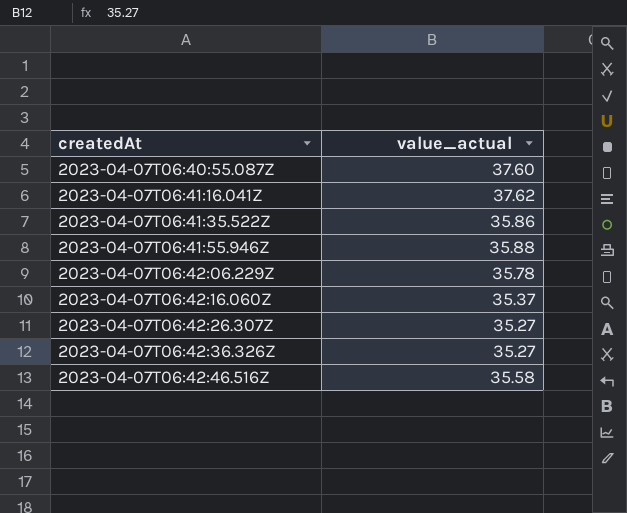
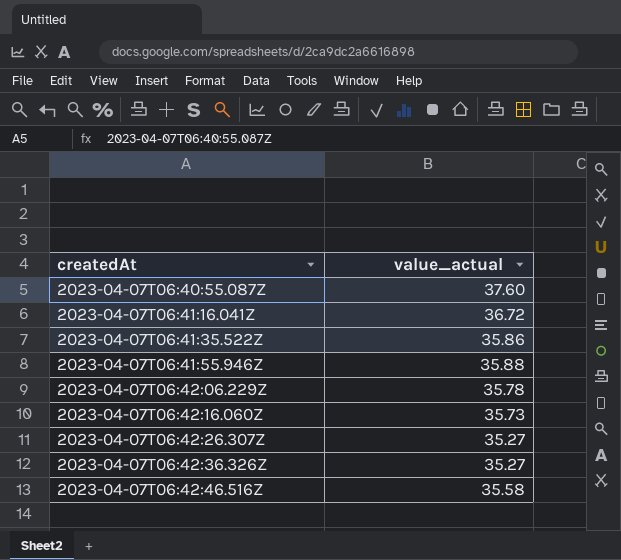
2023-04-07T06:41:16.041Z | value_actual: 37.62 -> 36.72
2023-04-07T06:42:16.060Z | value_actual: 35.37 -> 35.73

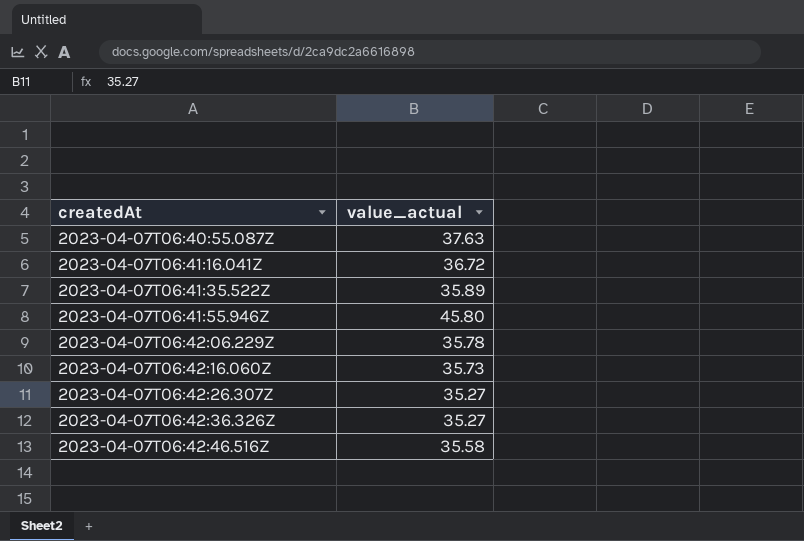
2023-04-07T06:40:55.087Z | value_actual: 37.60 -> 37.63
2023-04-07T06:41:35.522Z | value_actual: 35.86 -> 35.89
2023-04-07T06:41:55.946Z | value_actual: 35.88 -> 45.80

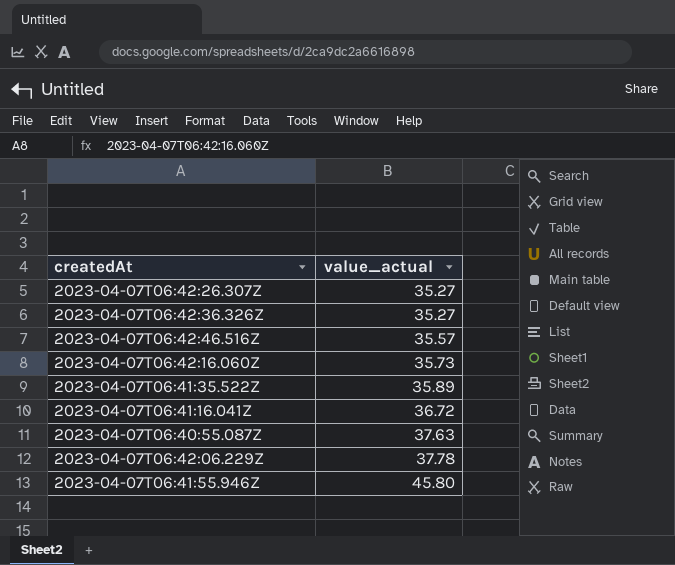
row order: createdAt ascending -> value_actual ascending
2023-04-07T06:42:46.516Z | value_actual: 35.58 -> 35.57
2023-04-07T06:42:06.229Z | value_actual: 35.78 -> 37.78

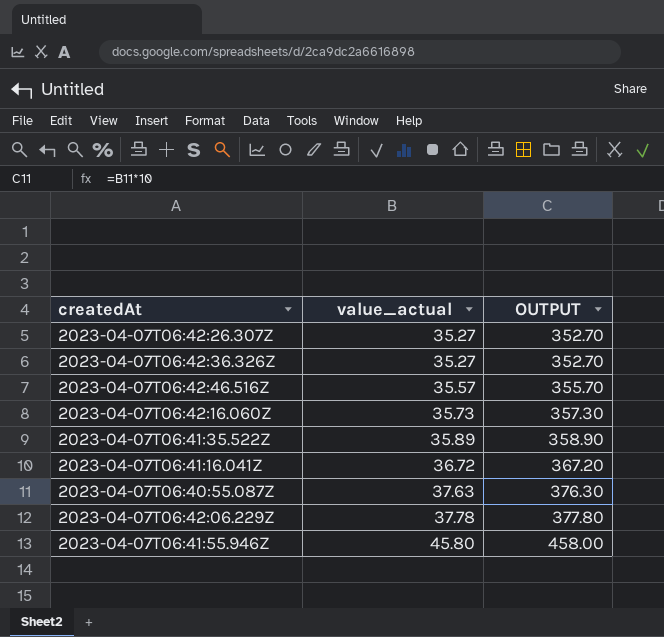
column OUTPUT | formula: none -> [value_actual] * 10

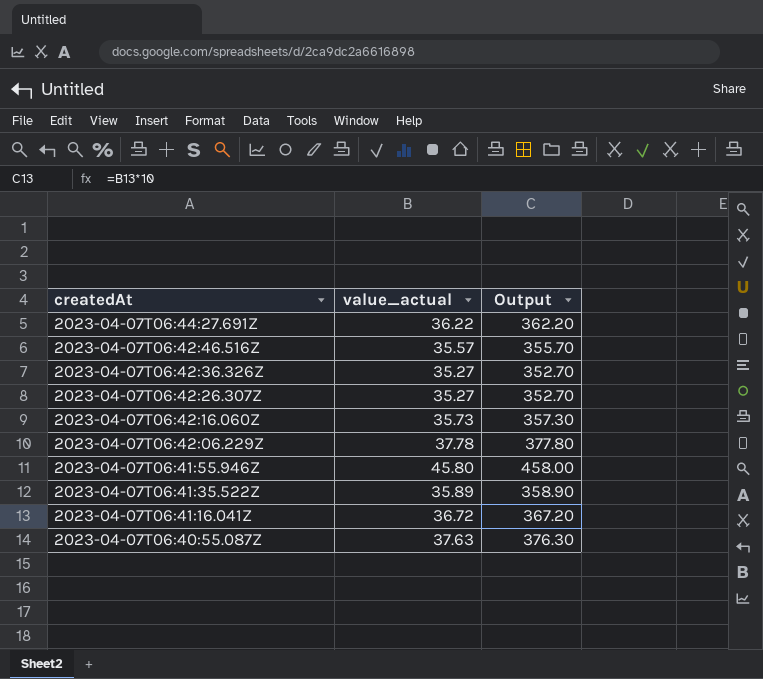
row order: value_actual ascending -> createdAt descending
column name: OUTPUT -> Output
row 2023-04-07T06:44:27.691Z: none -> 36.22 | 362.20

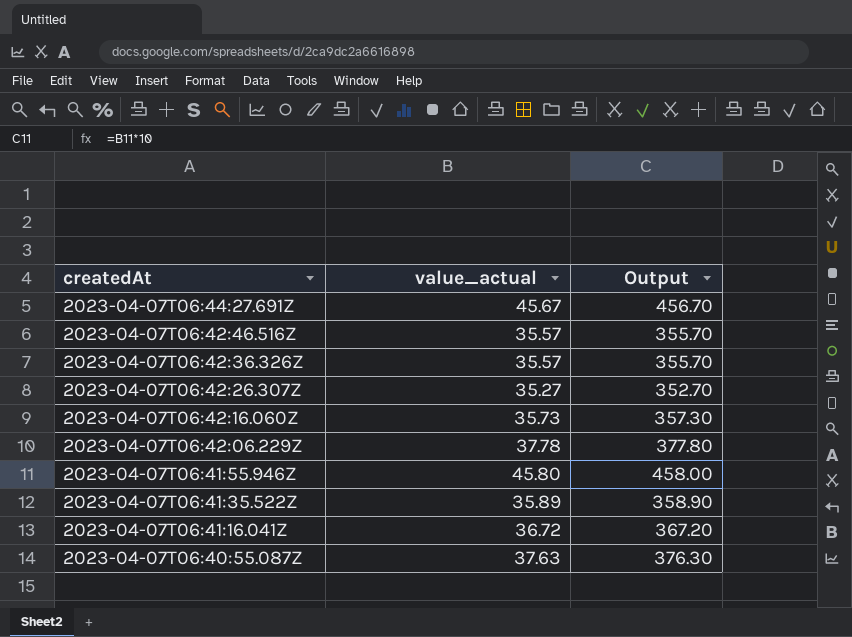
2023-04-07T06:44:27.691Z | value_actual: 36.22 -> 45.67
2023-04-07T06:44:27.691Z | Output: 362.20 -> 456.70
2023-04-07T06:42:36.326Z | value_actual: 35.27 -> 35.57
2023-04-07T06:42:36.326Z | Output: 352.70 -> 355.70

